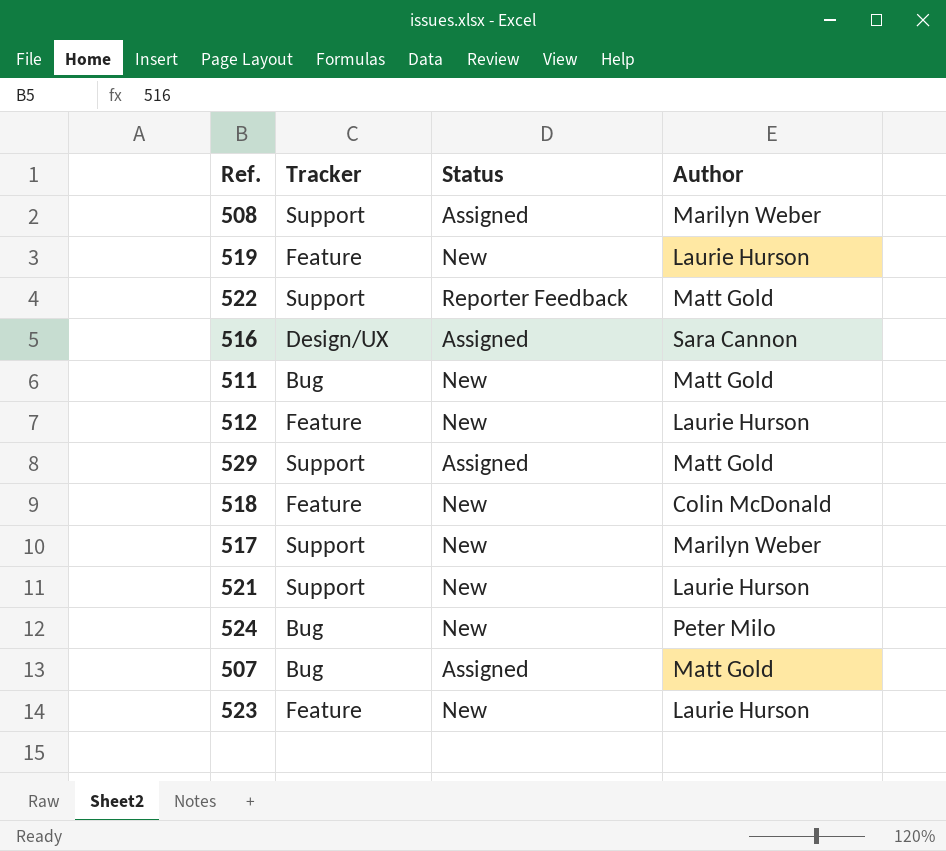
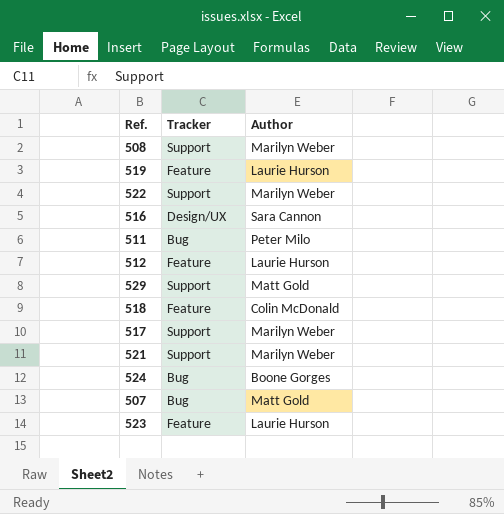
column Status | position: 3 -> none
522 | Author: Matt Gold -> Marilyn Weber
511 | Author: Matt Gold -> Peter Milo
521 | Author: Laurie Hurson -> Marilyn Weber
524 | Author: Peter Milo -> Boone Gorges

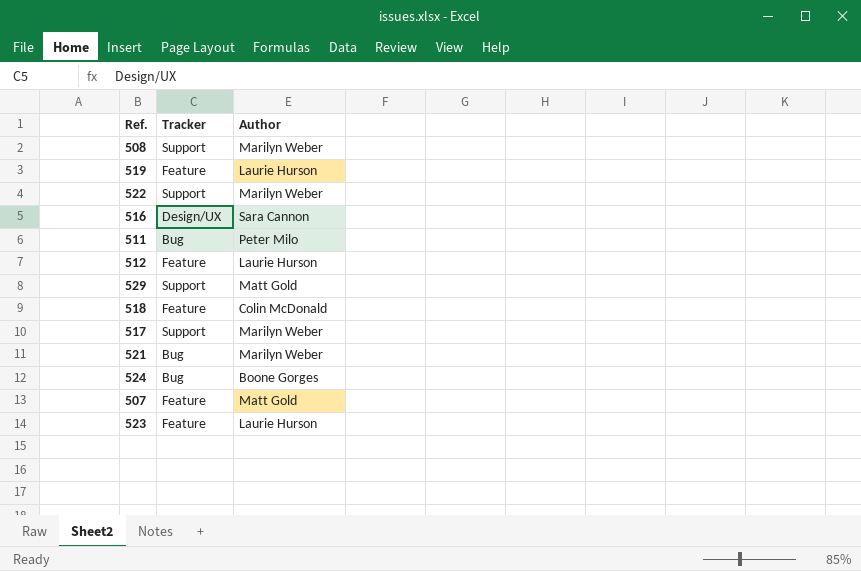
521 | Tracker: Support -> Bug
507 | Tracker: Bug -> Feature

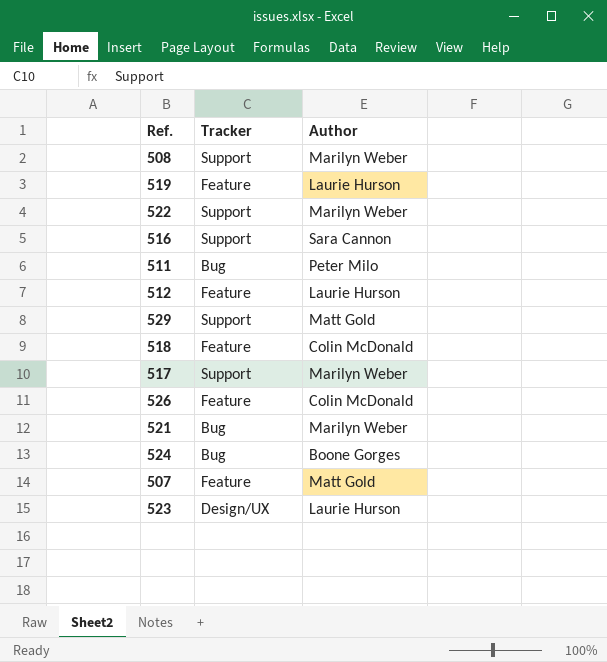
516 | Tracker: Design/UX -> Support
row 526: none -> Feature | Colin McDonald
523 | Tracker: Feature -> Design/UX

